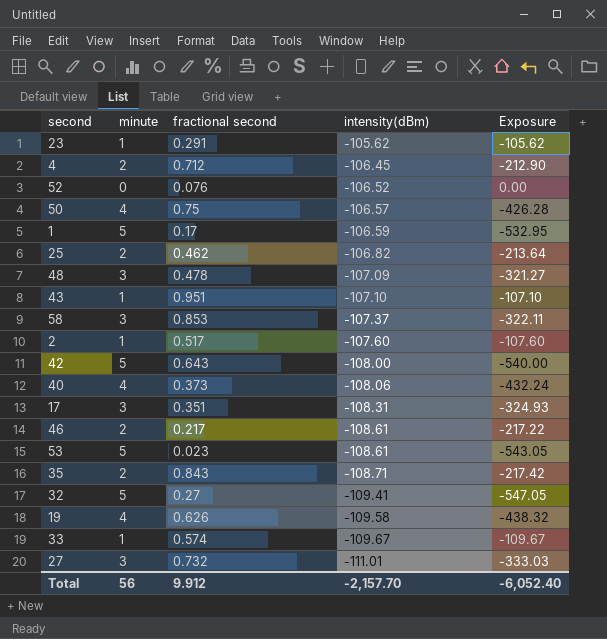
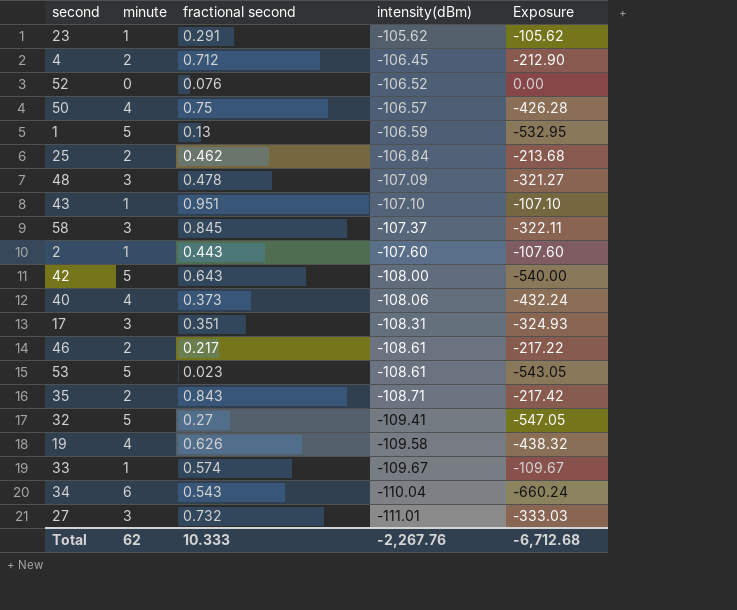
1 | fractional second: 0.17 -> 0.13
25 | intensity(dBm): -106.82 -> -106.84
25 | Exposure: -213.64 -> -213.68
58 | fractional second: 0.853 -> 0.845
2 | fractional second: 0.517 -> 0.443
row 34: none -> 6 | 0.543 | -110.04 | -660.24
Total | minute: 56 -> 62
Total | fractional second: 9.912 -> 10.333
Total | intensity(dBm): -2,157.70 -> -2,267.76
Total | Exposure: -6,052.40 -> -6,712.68

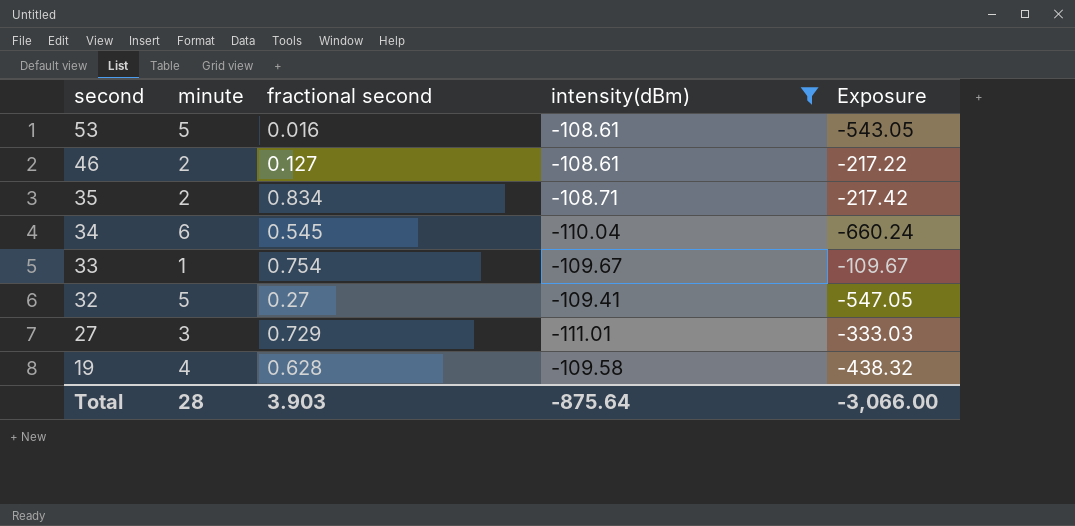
filter: none -> intensity(dBm) <= -108.61
row order: intensity(dBm) descending -> second descending
53 | fractional second: 0.023 -> 0.016
46 | fractional second: 0.217 -> 0.127
35 | fractional second: 0.843 -> 0.834
34 | fractional second: 0.543 -> 0.545
33 | fractional second: 0.574 -> 0.754
27 | fractional second: 0.732 -> 0.729
19 | fractional second: 0.626 -> 0.628
Total | minute: 62 -> 28
Total | fractional second: 10.333 -> 3.903
Total | intensity(dBm): -2,267.76 -> -875.64
Total | Exposure: -6,712.68 -> -3,066.00

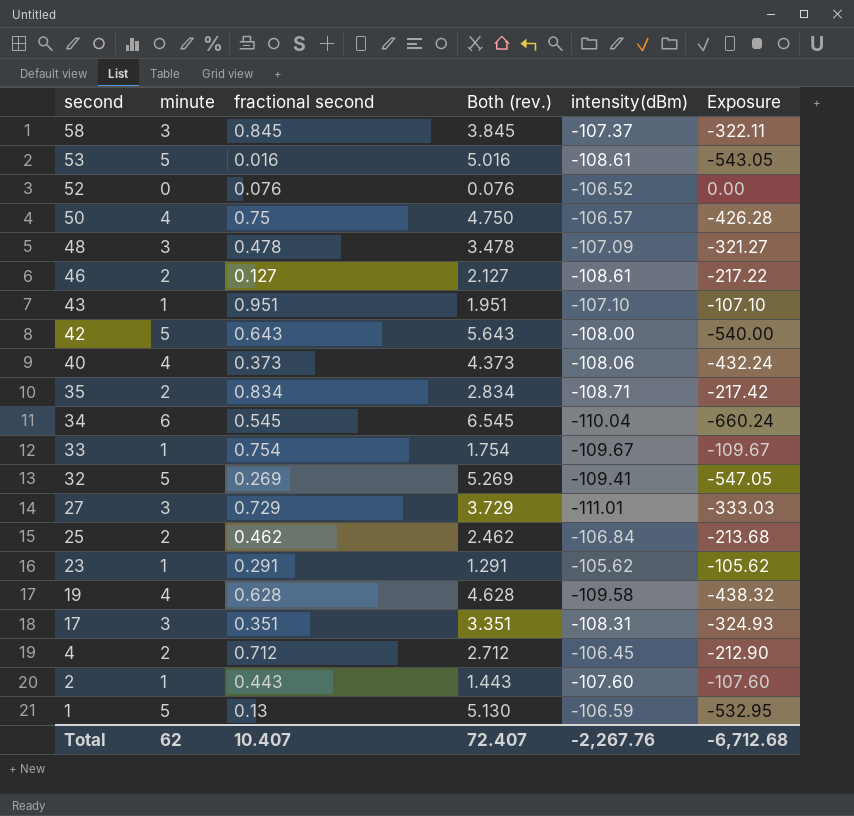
filter: intensity(dBm) <= -108.61 -> none
column Both (rev.) | formula: none -> [minute] + [fractional second]
32 | fractional second: 0.27 -> 0.269
Total | minute: 28 -> 62
Total | fractional second: 3.903 -> 10.407
Total | intensity(dBm): -875.64 -> -2,267.76
Total | Exposure: -3,066.00 -> -6,712.68

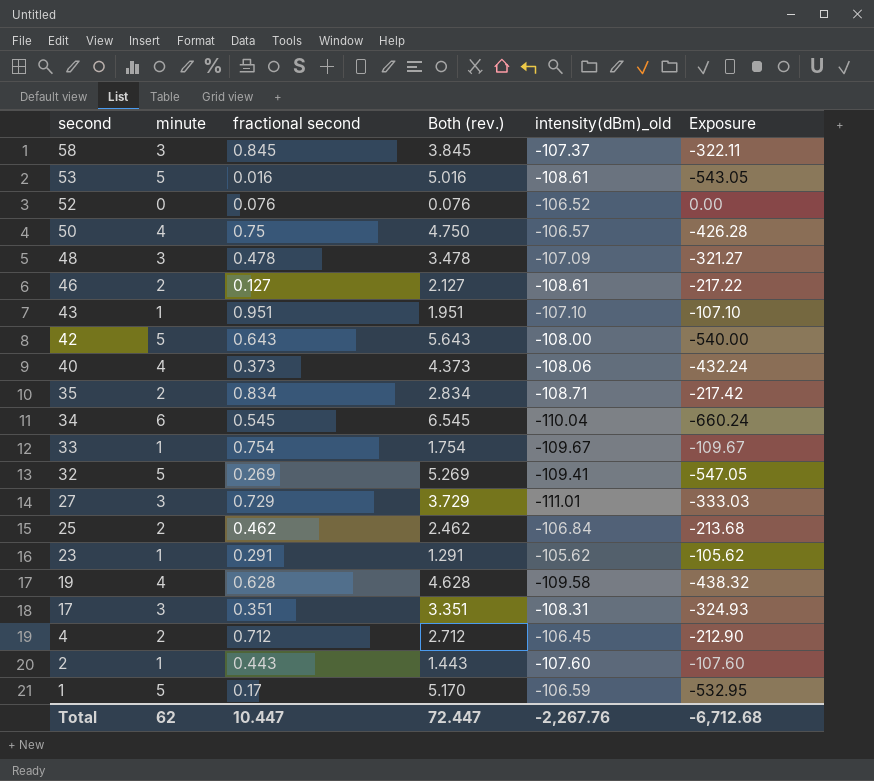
column name: intensity(dBm) -> intensity(dBm)_old
1 | fractional second: 0.13 -> 0.17
1 | Both (rev.): 5.130 -> 5.170
Total | fractional second: 10.407 -> 10.447
Total | Both (rev.): 72.407 -> 72.447

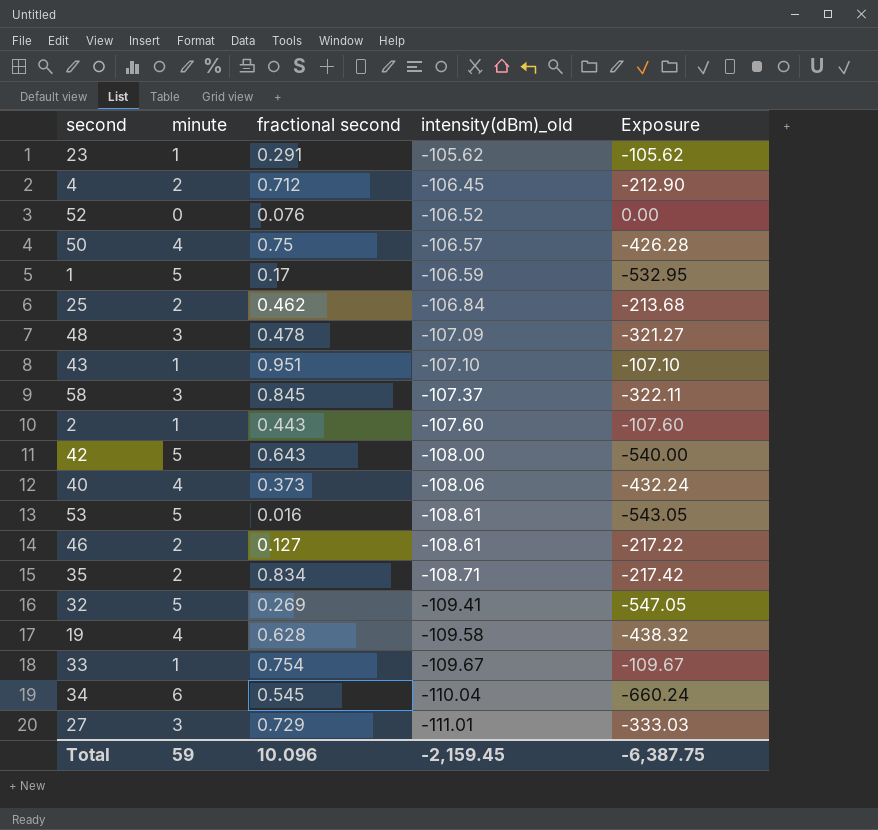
row order: second descending -> intensity(dBm)_old descending
column Both (rev.) | formula: [minute] + [fractional second] -> none
row 17: 3 | 0.351 | 3.351 | -108.31 | -324.93 -> none
Total | minute: 62 -> 59
Total | fractional second: 10.447 -> 10.096
Total | intensity(dBm)_old: -2,267.76 -> -2,159.45
Total | Exposure: -6,712.68 -> -6,387.75

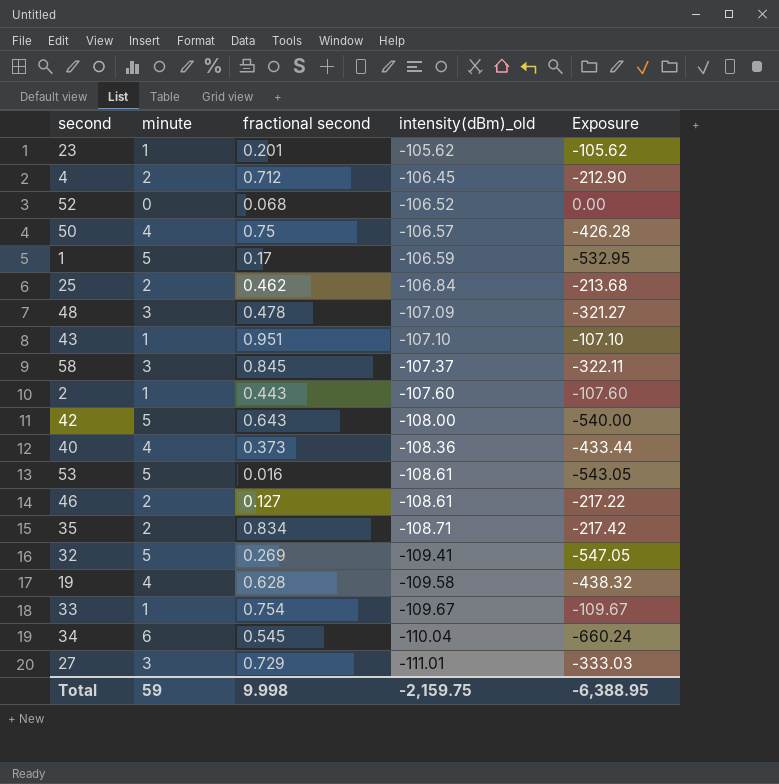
23 | fractional second: 0.291 -> 0.201
52 | fractional second: 0.076 -> 0.068
40 | intensity(dBm)_old: -108.06 -> -108.36
40 | Exposure: -432.24 -> -433.44
Total | fractional second: 10.096 -> 9.998
Total | intensity(dBm)_old: -2,159.45 -> -2,159.75
Total | Exposure: -6,387.75 -> -6,388.95

